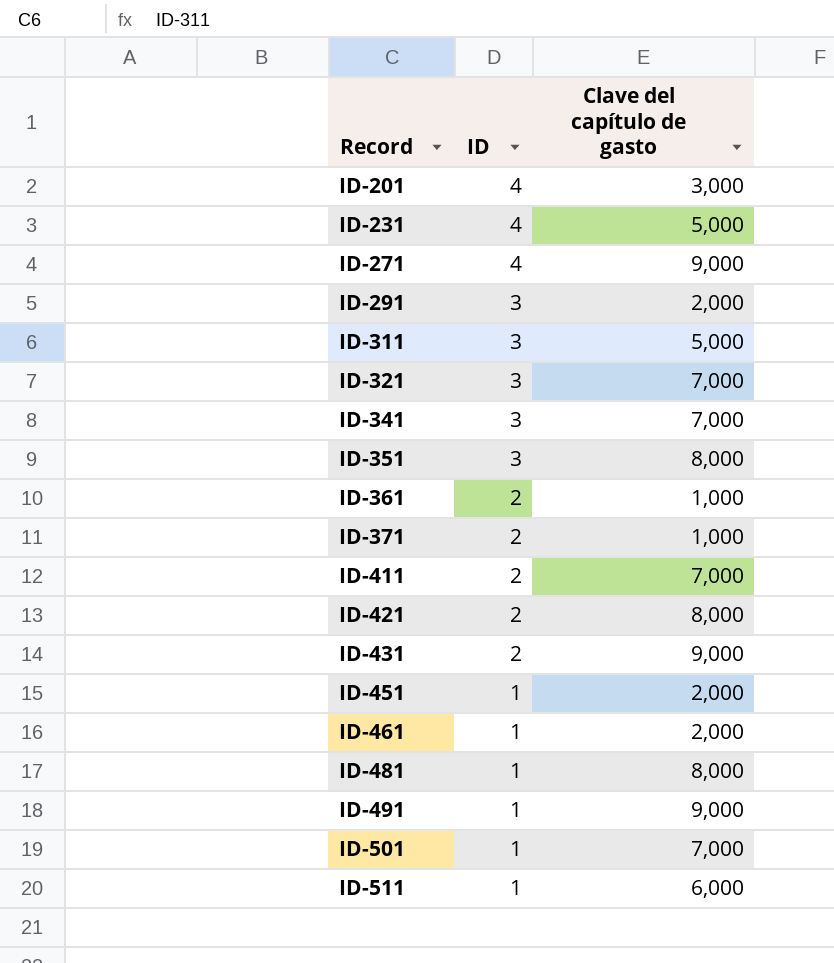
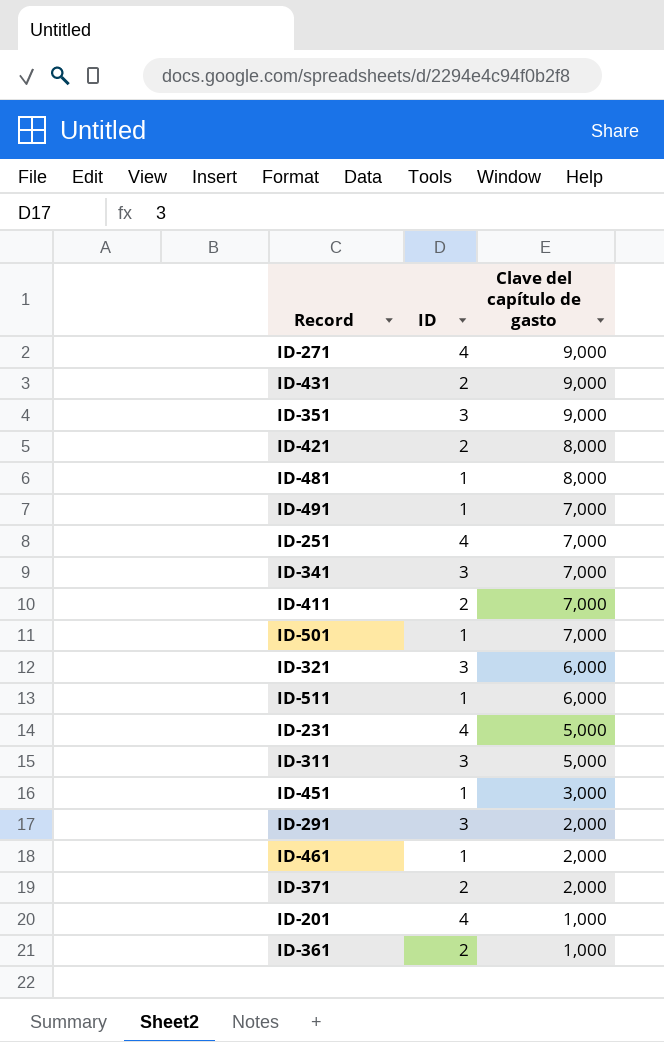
row order: Record ascending -> Clave del capítulo de gasto descending
ID-351 | Clave del capítulo de gasto: 8,000 -> 9,000
ID-491 | Clave del capítulo de gasto: 9,000 -> 7,000
row ID-251: none -> 4 | 7,000
ID-321 | Clave del capítulo de gasto: 7,000 -> 6,000
ID-451 | Clave del capítulo de gasto: 2,000 -> 3,000
ID-371 | Clave del capítulo de gasto: 1,000 -> 2,000
ID-201 | Clave del capítulo de gasto: 3,000 -> 1,000

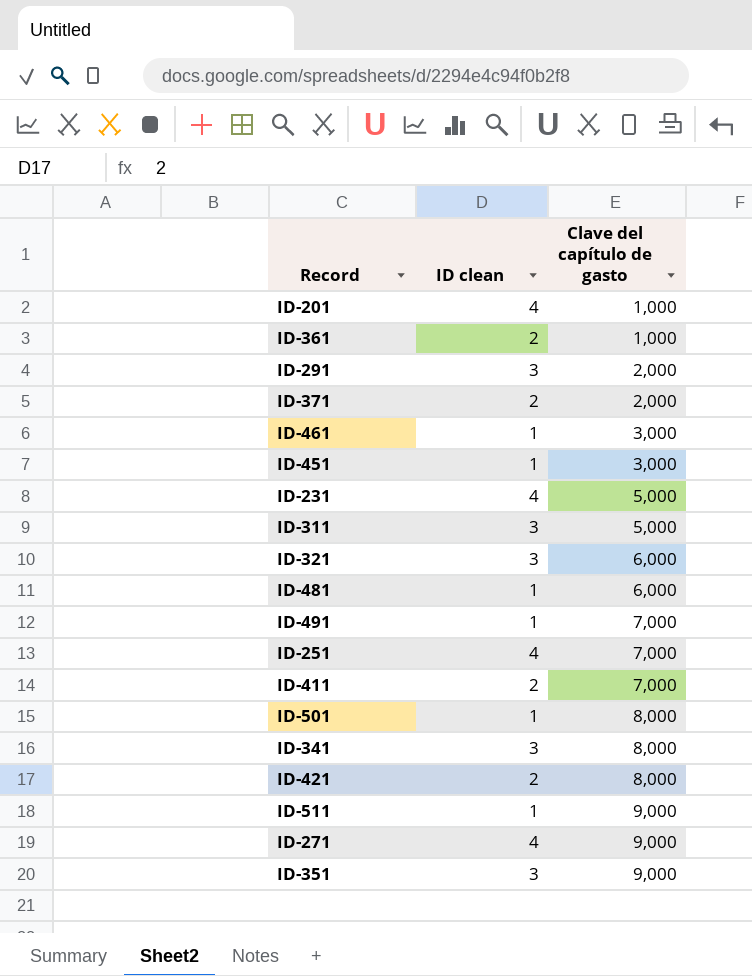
row order: Clave del capítulo de gasto descending -> Clave del capítulo de gasto ascending
column name: ID -> ID clean
row ID-431: 2 | 9,000 -> none
ID-461 | Clave del capítulo de gasto: 2,000 -> 3,000
ID-481 | Clave del capítulo de gasto: 8,000 -> 6,000
ID-501 | Clave del capítulo de gasto: 7,000 -> 8,000
ID-341 | Clave del capítulo de gasto: 7,000 -> 8,000
ID-511 | Clave del capítulo de gasto: 6,000 -> 9,000

